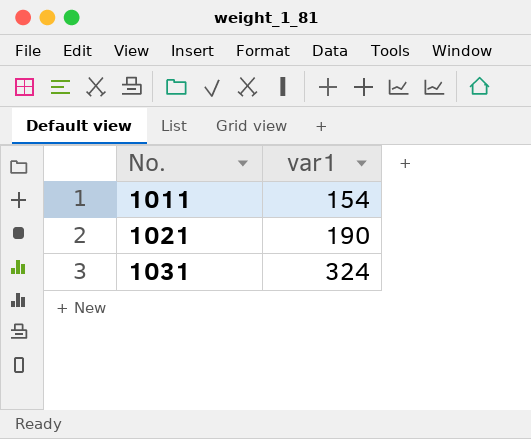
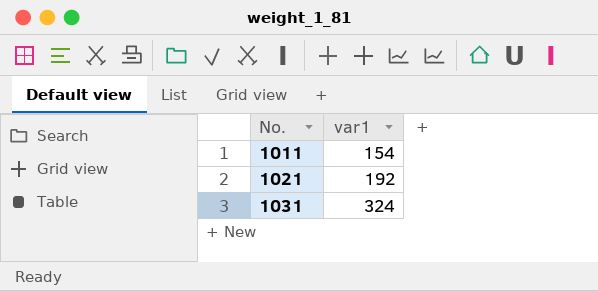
1021 | var1: 190 -> 192

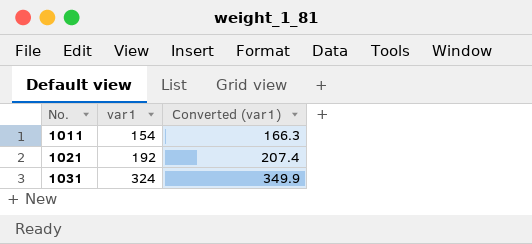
column Converted (var1) | formula: none -> [var1] * 1.08

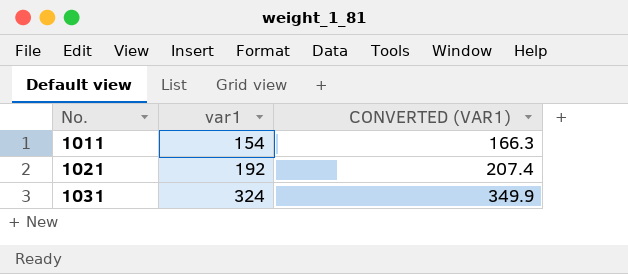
column name: Converted (var1) -> CONVERTED (VAR1)

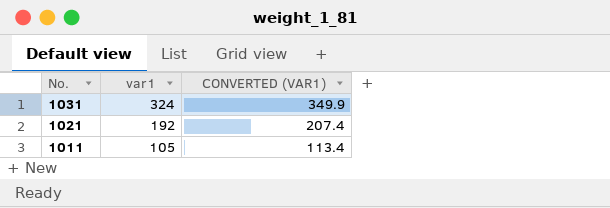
row order: No. ascending -> No. descending
1011 | var1: 154 -> 105
1011 | CONVERTED (VAR1): 166.3 -> 113.4

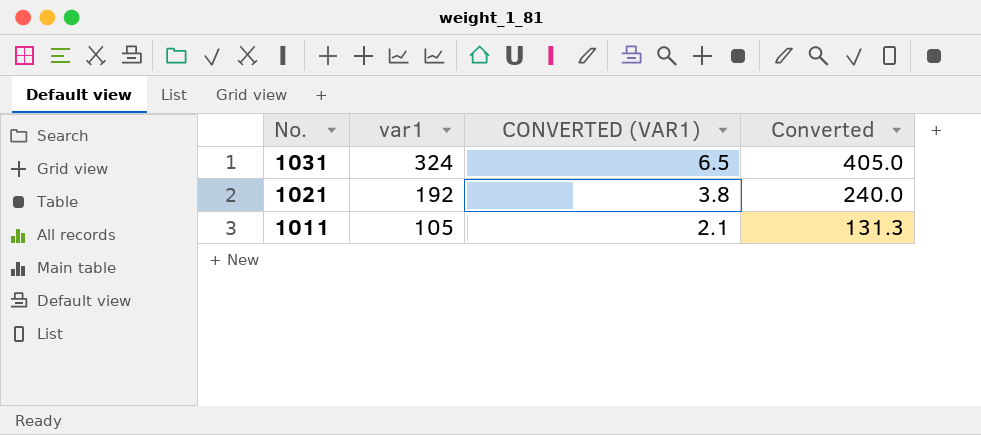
column CONVERTED (VAR1) | formula: [var1] * 1.08 -> [var1] * 0.02
column Converted | formula: none -> [var1] * 1.25

